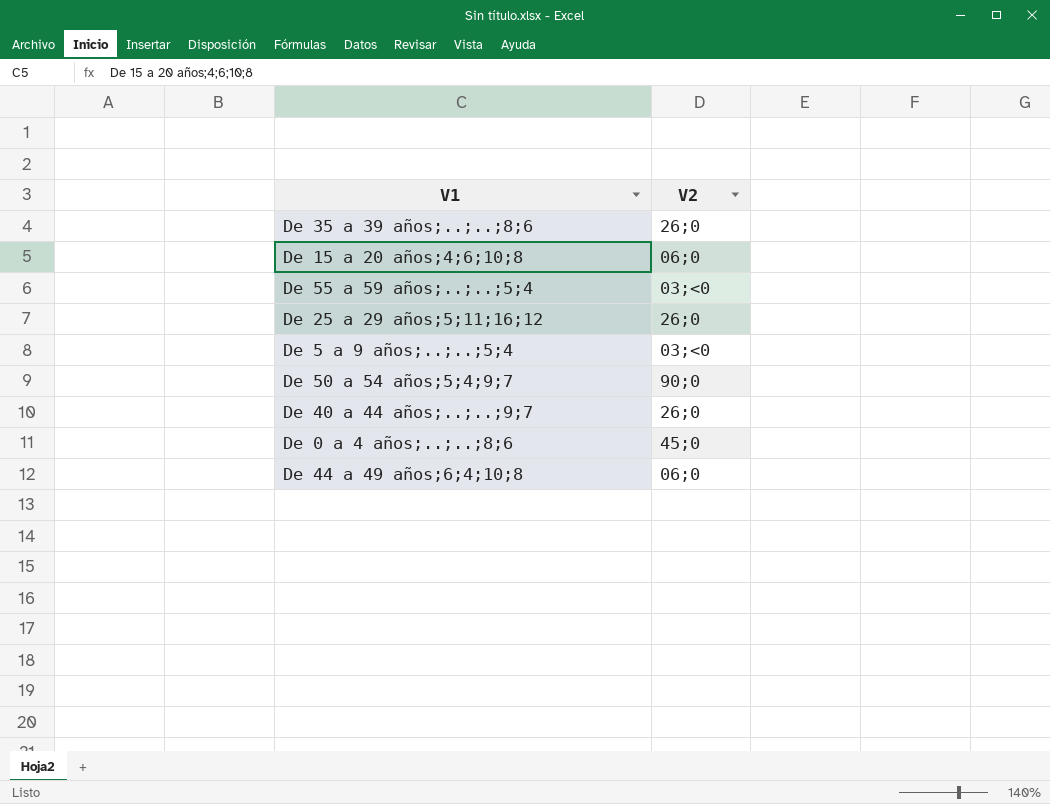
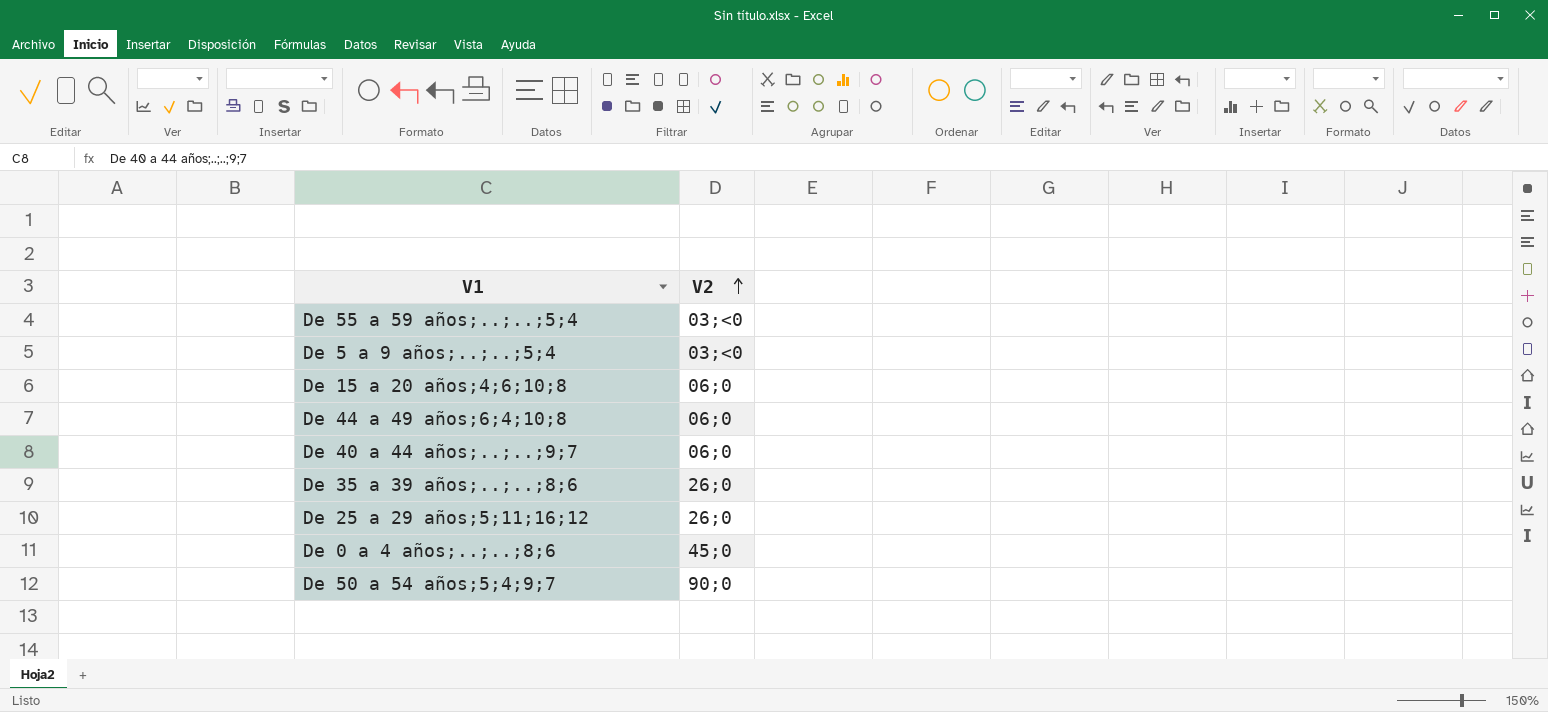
row order: none -> V2 ascending
De 40 a 44 años;..;..;9;7 | V2: 26;0 -> 06;0

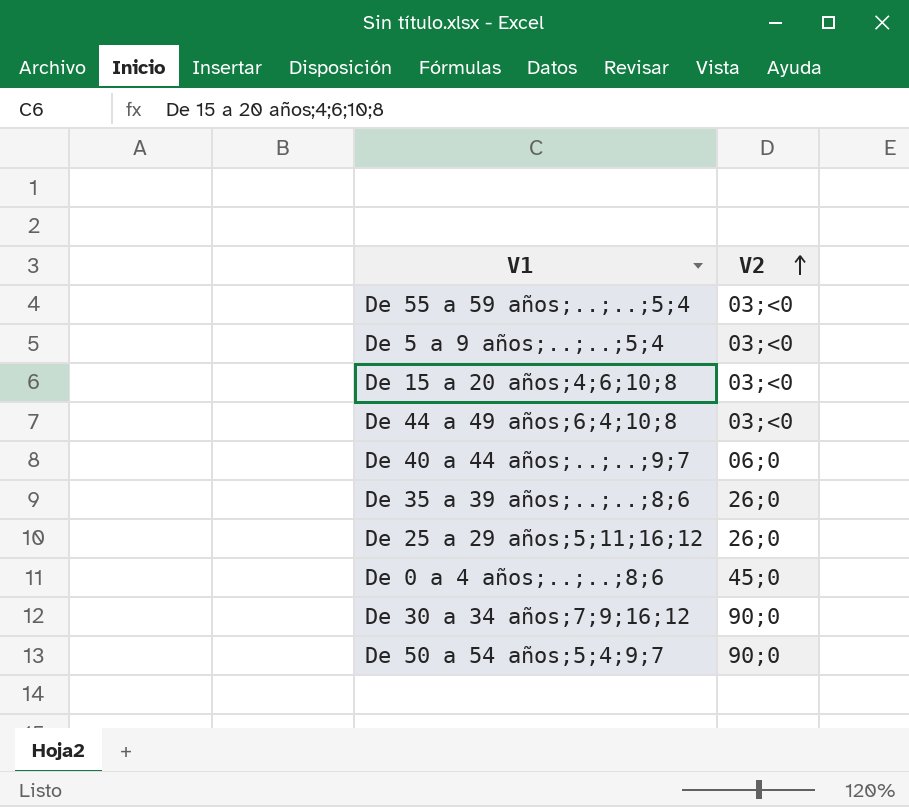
De 15 a 20 años;4;6;10;8 | V2: 06;0 -> 03;<0
De 44 a 49 años;6;4;10;8 | V2: 06;0 -> 03;<0
row De 30 a 34 años;7;9;16;12: none -> 90;0

